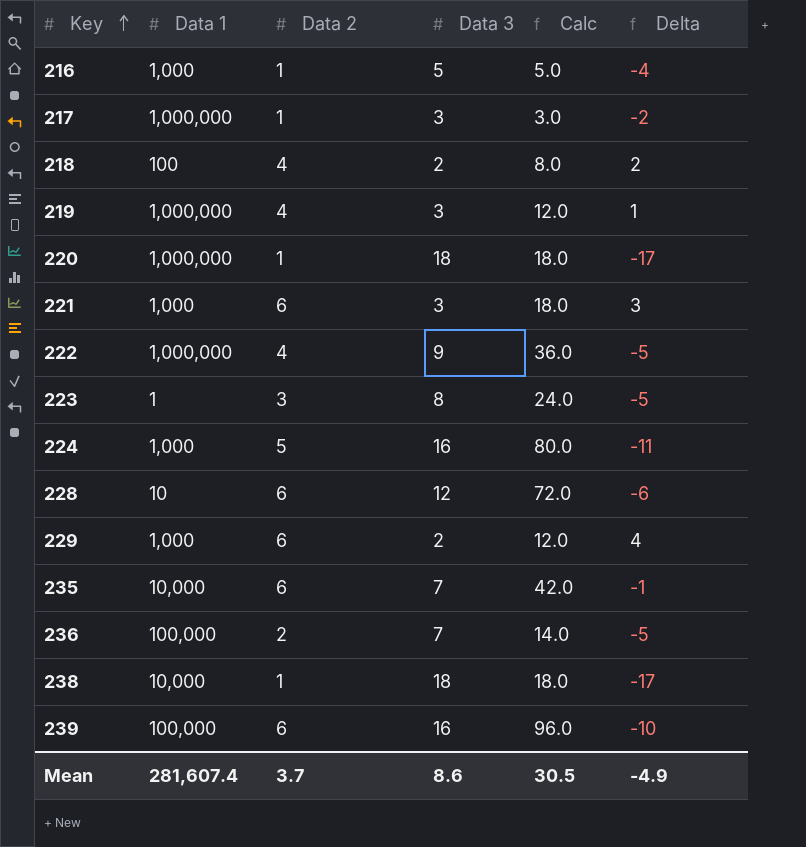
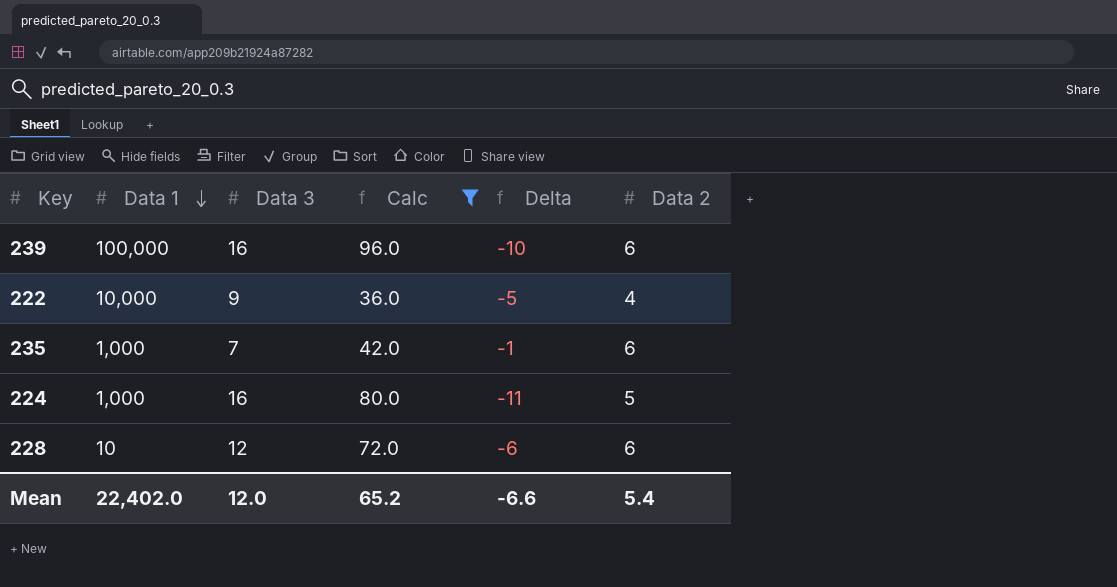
filter: none -> Calc >= 36.0
row order: Key ascending -> Data 1 descending
column Data 2 | position: 3 -> 6
222 | Data 1: 1,000,000 -> 10,000
235 | Data 1: 10,000 -> 1,000
Mean | Data 1: 281,607.4 -> 22,402.0
Mean | Data 3: 8.6 -> 12.0
Mean | Calc: 30.5 -> 65.2
Mean | Delta: -4.9 -> -6.6
Mean | Data 2: 3.7 -> 5.4

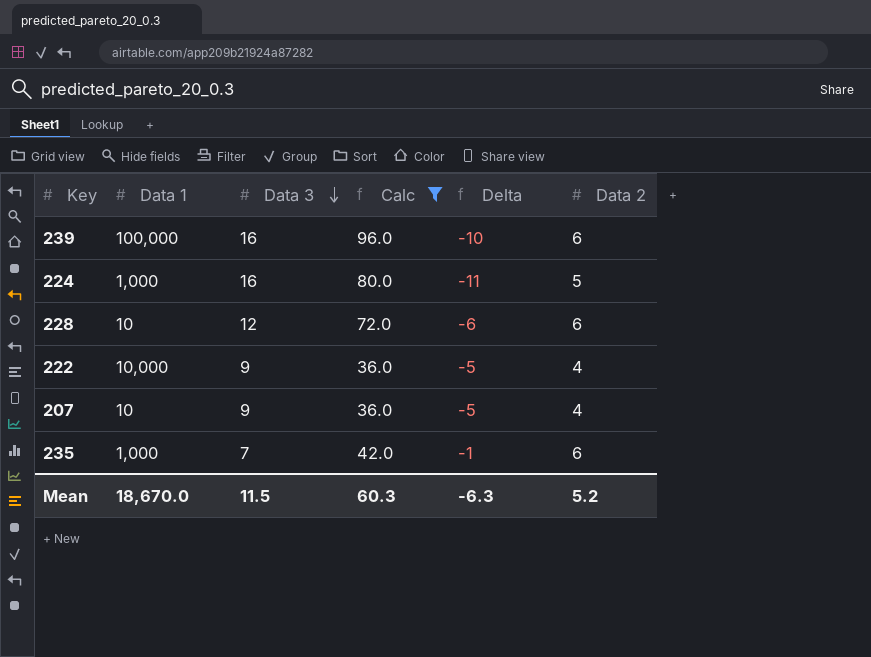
row order: Data 1 descending -> Data 3 descending
row 207: none -> 10 | 9 | 36.0 | -5 | 4
Mean | Data 1: 22,402.0 -> 18,670.0
Mean | Data 3: 12.0 -> 11.5
Mean | Calc: 65.2 -> 60.3
Mean | Delta: -6.6 -> -6.3
Mean | Data 2: 5.4 -> 5.2

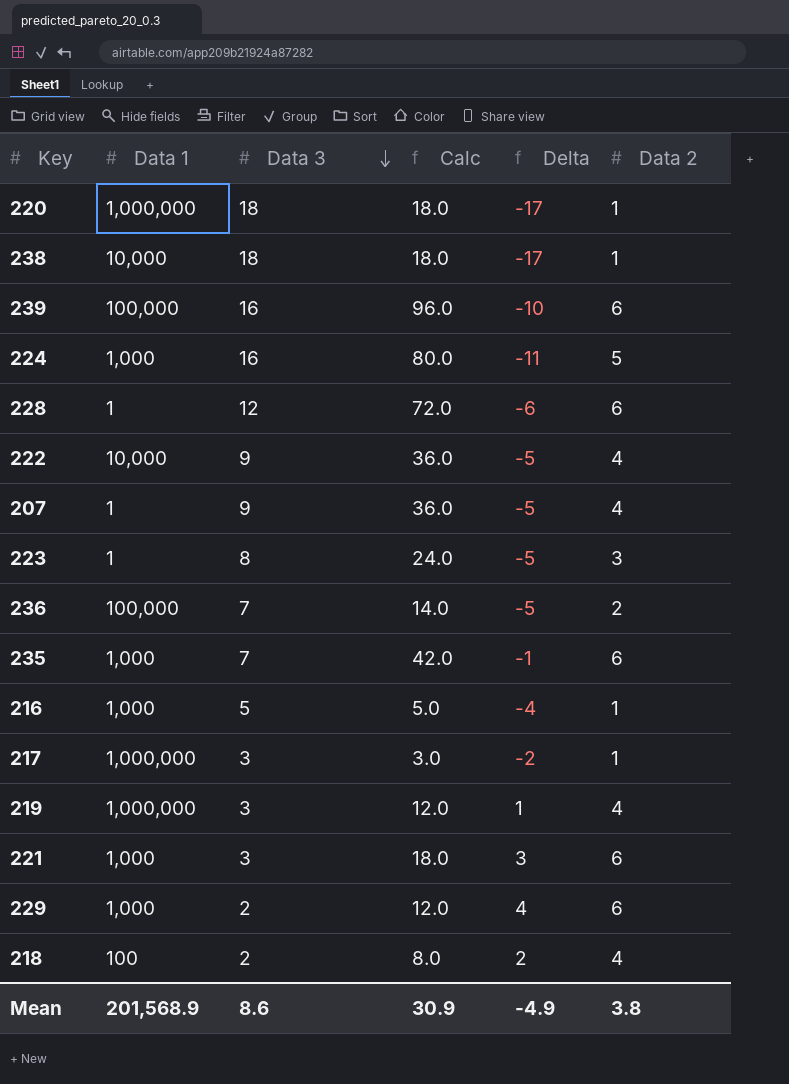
filter: Calc >= 36.0 -> none
228 | Data 1: 10 -> 1
207 | Data 1: 10 -> 1
Mean | Data 1: 18,670.0 -> 201,568.9
Mean | Data 3: 11.5 -> 8.6
Mean | Calc: 60.3 -> 30.9
Mean | Delta: -6.3 -> -4.9
Mean | Data 2: 5.2 -> 3.8

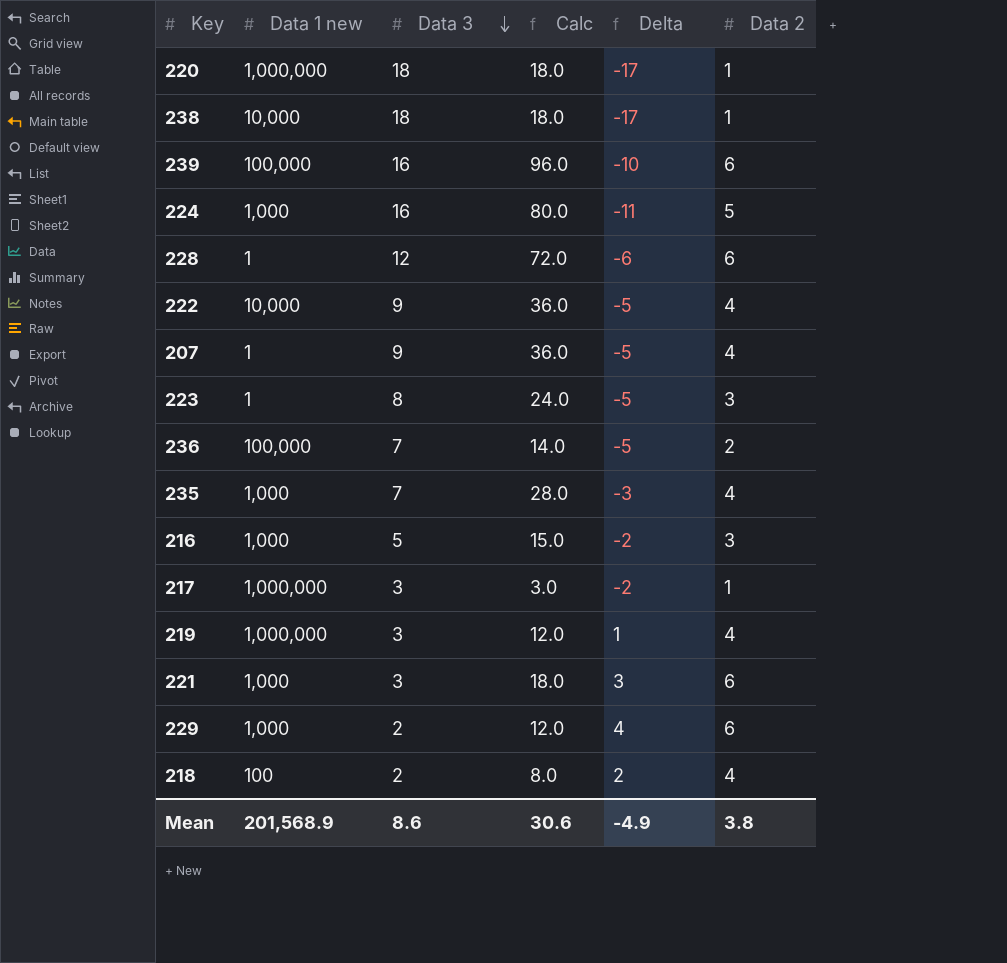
column name: Data 1 -> Data 1 new
235 | Calc: 42.0 -> 28.0
235 | Delta: -1 -> -3
235 | Data 2: 6 -> 4
216 | Calc: 5.0 -> 15.0
216 | Delta: -4 -> -2
216 | Data 2: 1 -> 3
Mean | Calc: 30.9 -> 30.6

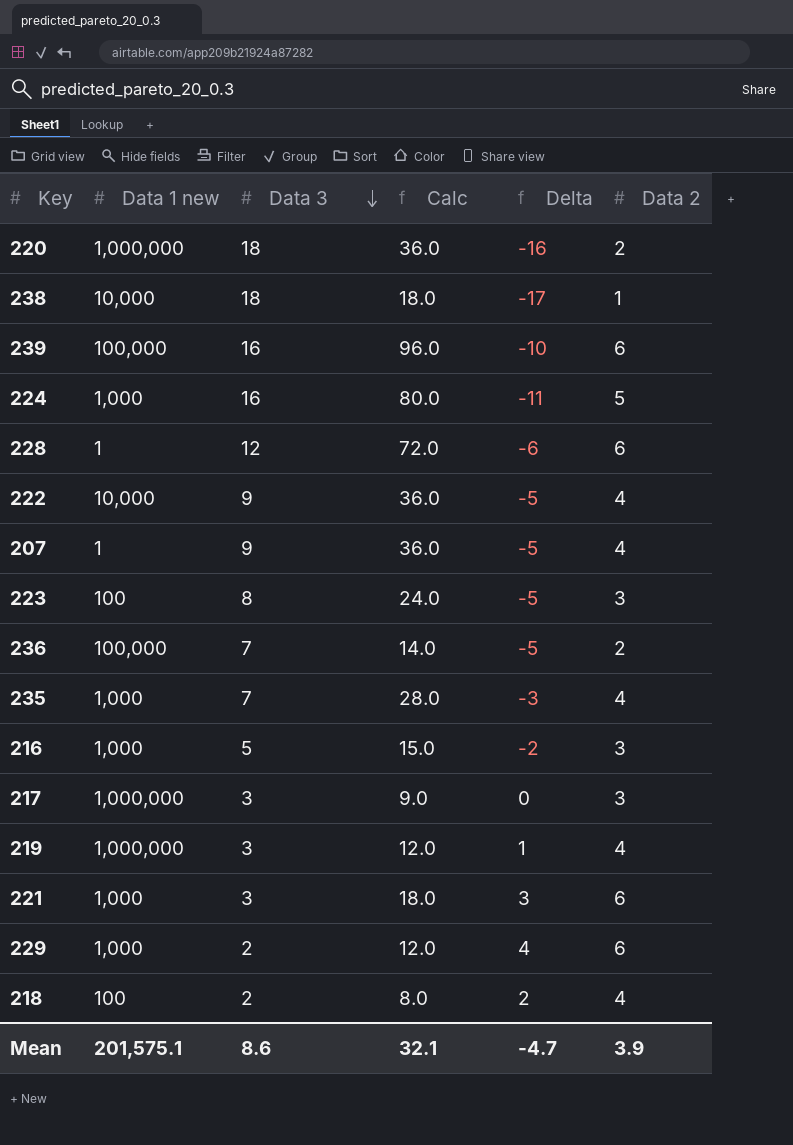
220 | Calc: 18.0 -> 36.0
220 | Delta: -17 -> -16
220 | Data 2: 1 -> 2
223 | Data 1 new: 1 -> 100
217 | Calc: 3.0 -> 9.0
217 | Delta: -2 -> 0
217 | Data 2: 1 -> 3
Mean | Data 1 new: 201,568.9 -> 201,575.1
Mean | Calc: 30.6 -> 32.1
Mean | Delta: -4.9 -> -4.7
Mean | Data 2: 3.8 -> 3.9

